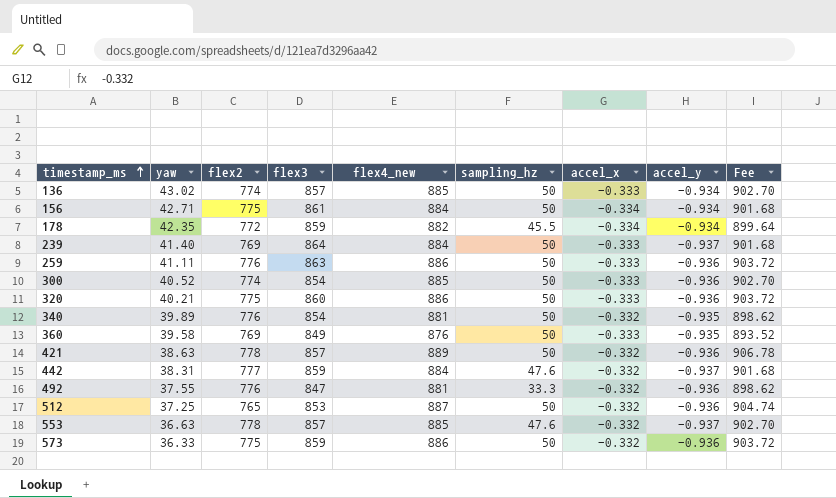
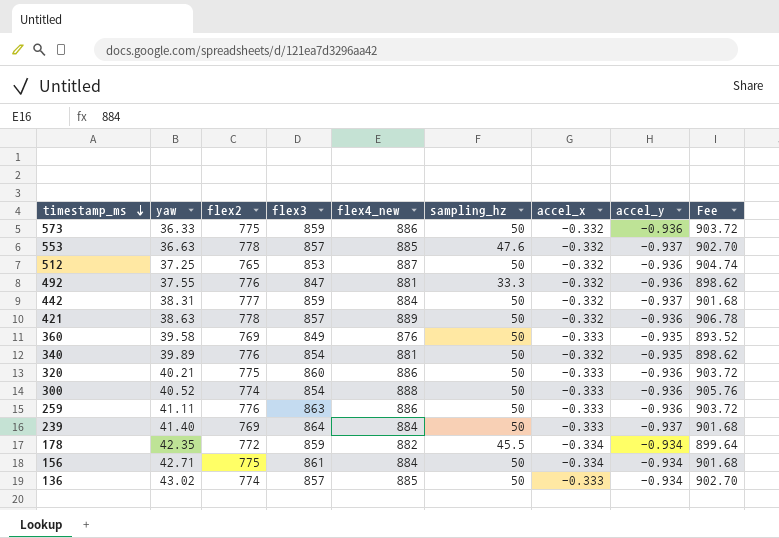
row order: timestamp_ms ascending -> timestamp_ms descending
442 | sampling_hz: 47.6 -> 50
300 | flex4_new: 885 -> 888
300 | Fee: 902.70 -> 905.76

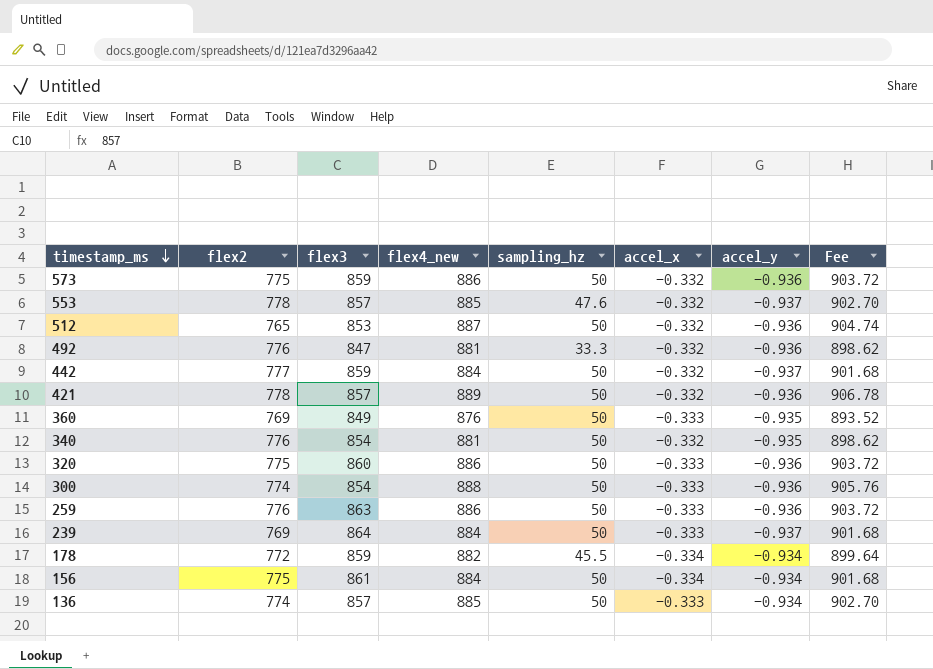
column yaw | position: 2 -> none

